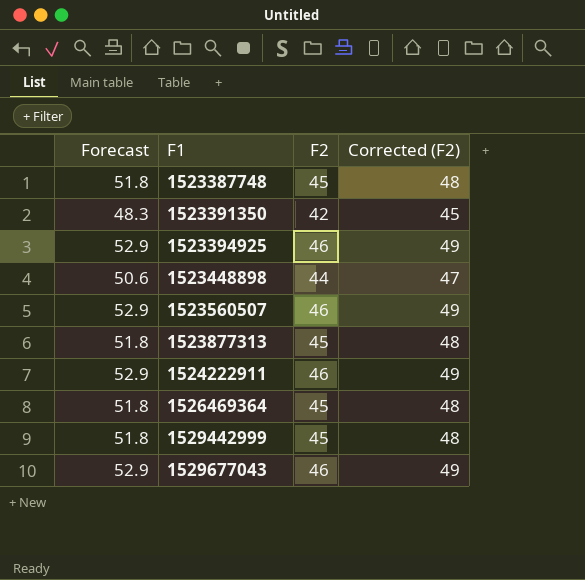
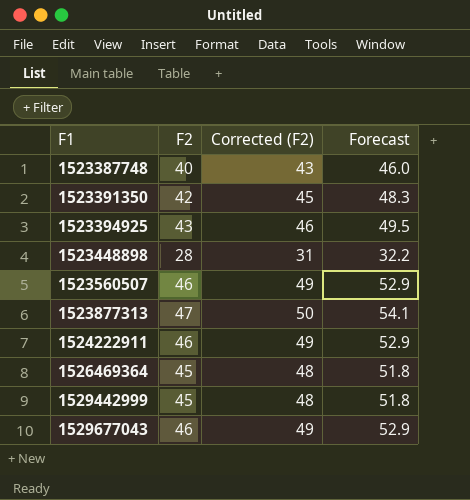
column Forecast | position: 1 -> 4
1523387748 | F2: 45 -> 40
1523387748 | Corrected (F2): 48 -> 43
1523387748 | Forecast: 51.8 -> 46.0
1523394925 | F2: 46 -> 43
1523394925 | Corrected (F2): 49 -> 46
1523394925 | Forecast: 52.9 -> 49.5
1523448898 | F2: 44 -> 28
1523448898 | Corrected (F2): 47 -> 31
1523448898 | Forecast: 50.6 -> 32.2
1523877313 | F2: 45 -> 47
1523877313 | Corrected (F2): 48 -> 50
1523877313 | Forecast: 51.8 -> 54.1

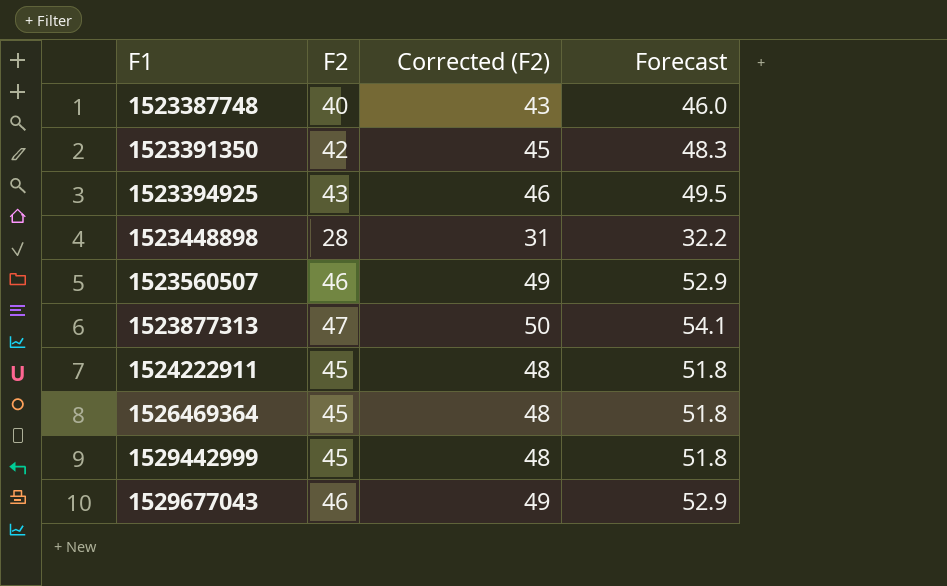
1524222911 | F2: 46 -> 45
1524222911 | Corrected (F2): 49 -> 48
1524222911 | Forecast: 52.9 -> 51.8

